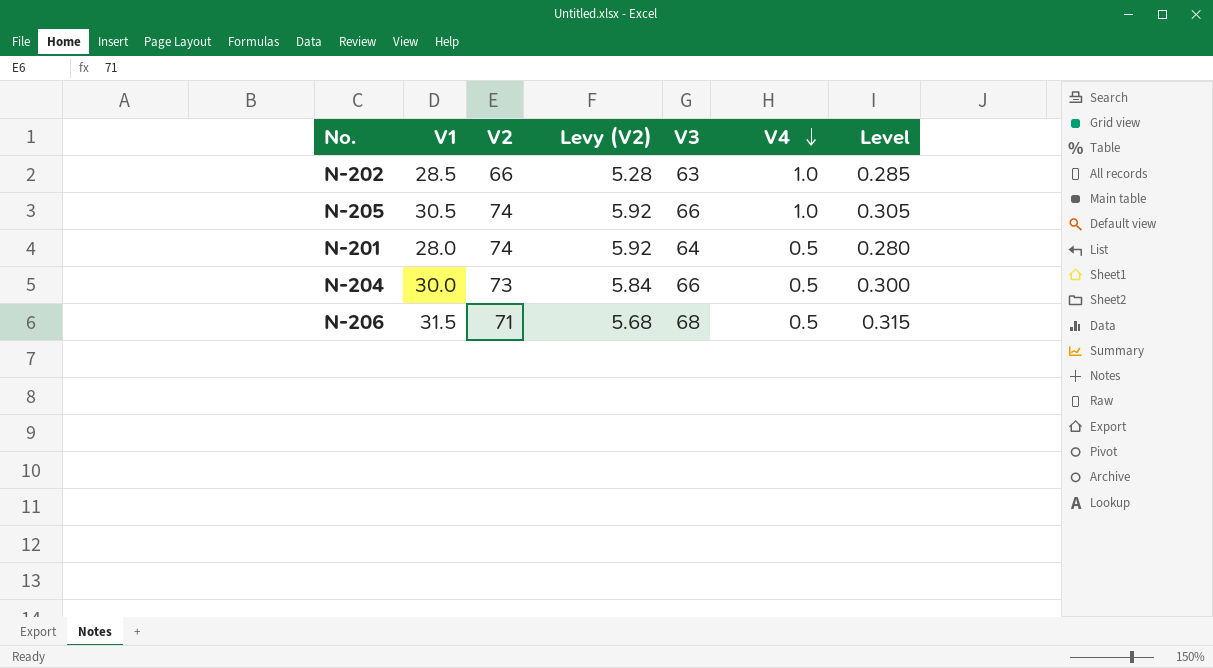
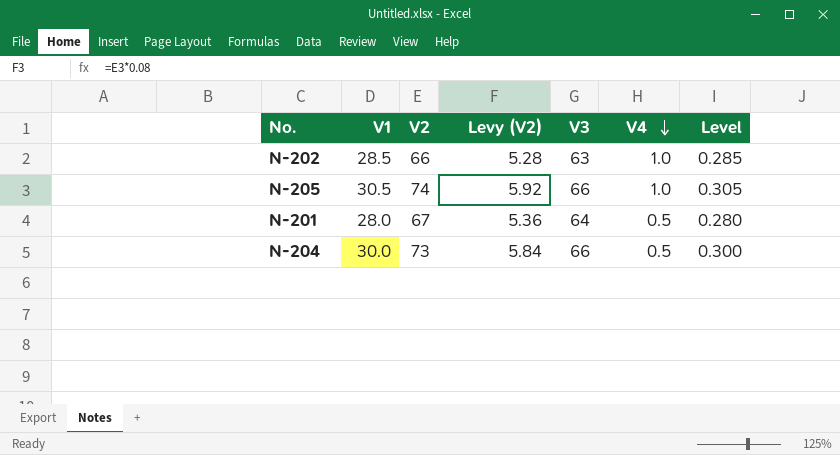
row N-206: 31.5 | 71 | 5.68 | 68 | 0.5 | 0.315 -> none
N-201 | V2: 74 -> 67
N-201 | Levy (V2): 5.92 -> 5.36

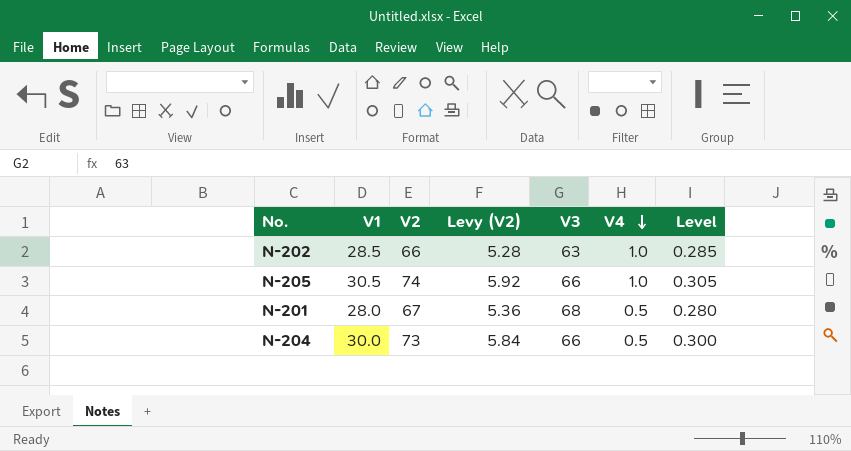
N-201 | V3: 64 -> 68

